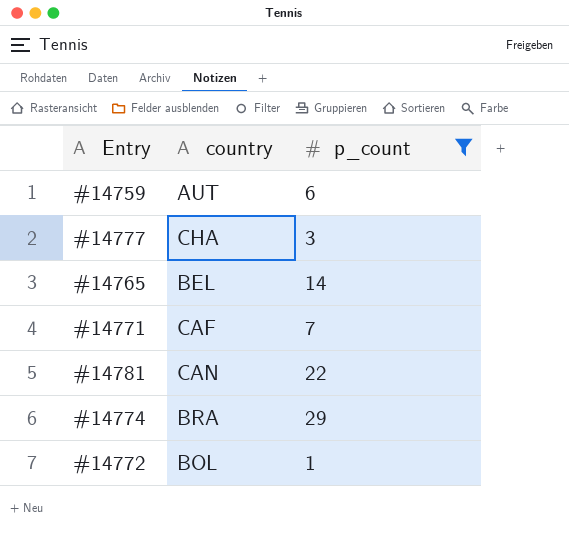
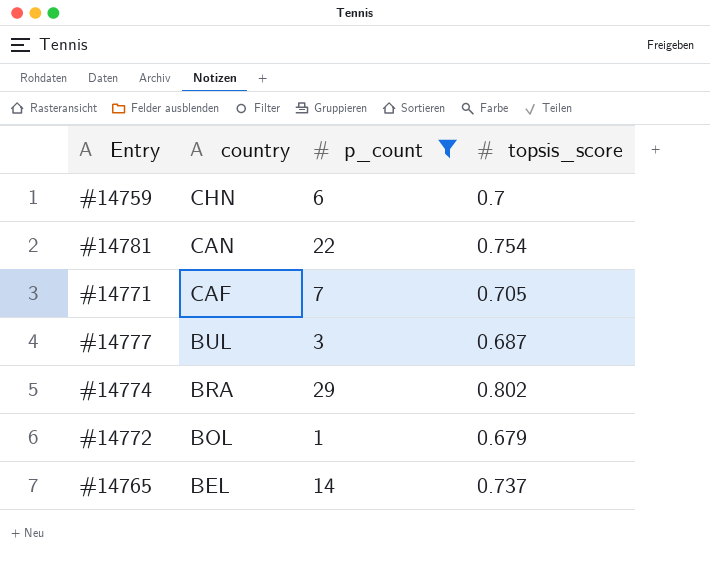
row order: none -> country descending
column topsis_score | position: none -> 4
#14759 | country: AUT -> CHN
#14777 | country: CHA -> BUL

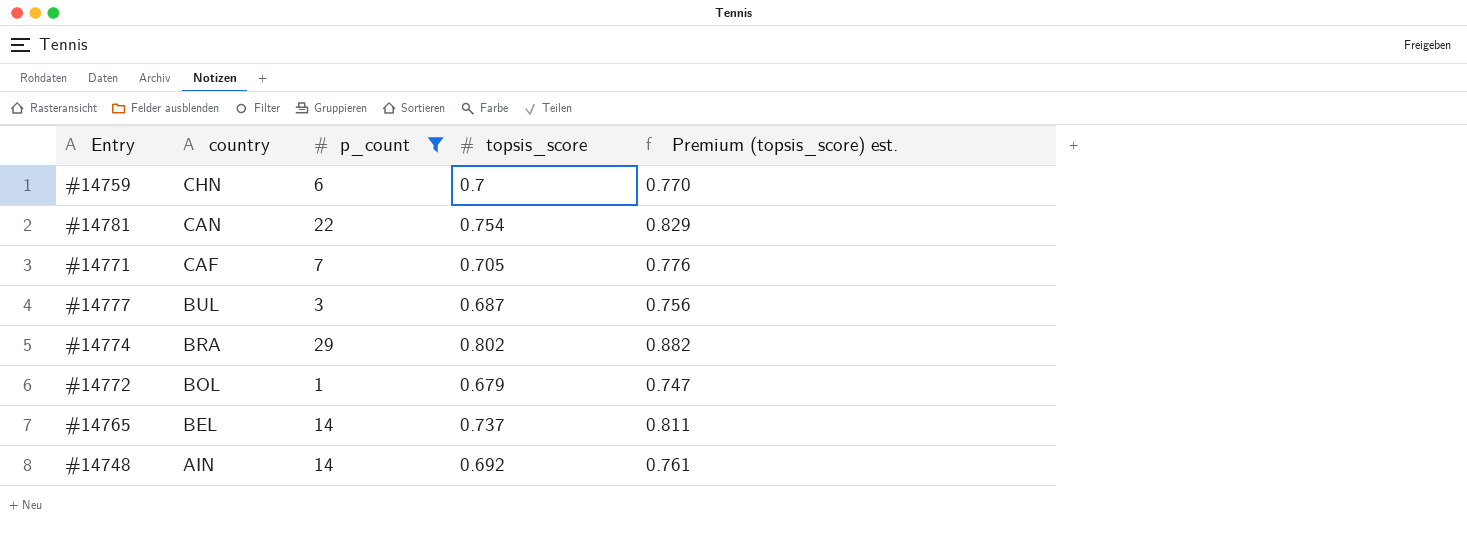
column Premium (topsis_score) est. | formula: none -> [topsis_score] * 1.1
row #14748: none -> AIN | 14 | 0.692 | 0.761

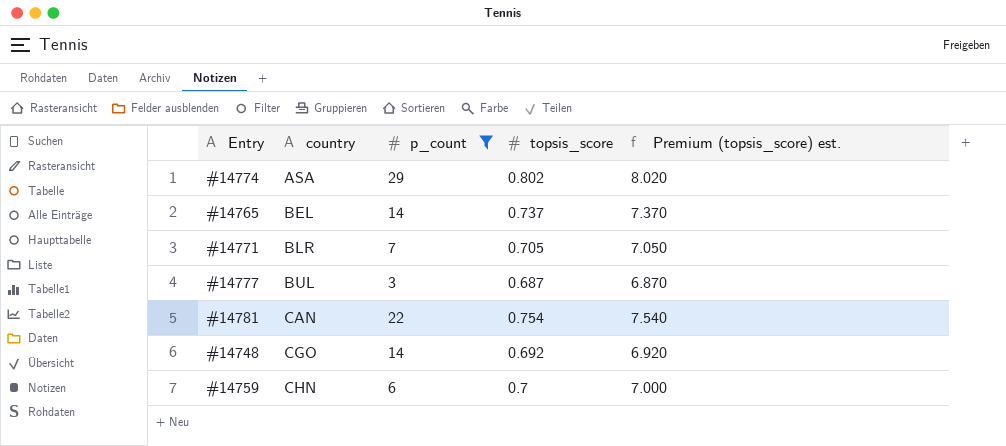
row order: country descending -> country ascending
column Premium (topsis_score) est. | formula: [topsis_score] * 1.1 -> [topsis_score] * 10
row #14772: BOL | 1 | 0.679 | 0.747 -> none
#14774 | country: BRA -> ASA
#14771 | country: CAF -> BLR
#14748 | country: AIN -> CGO

